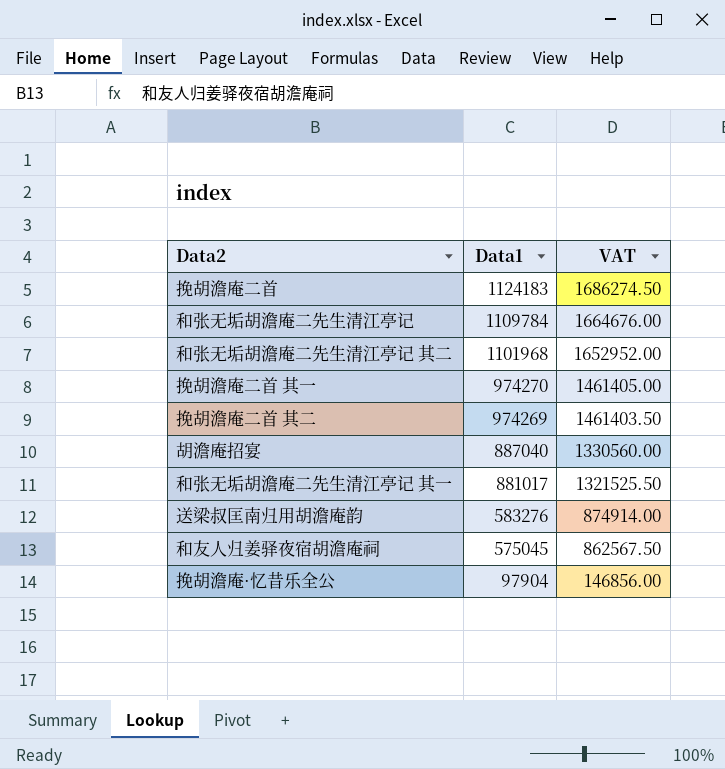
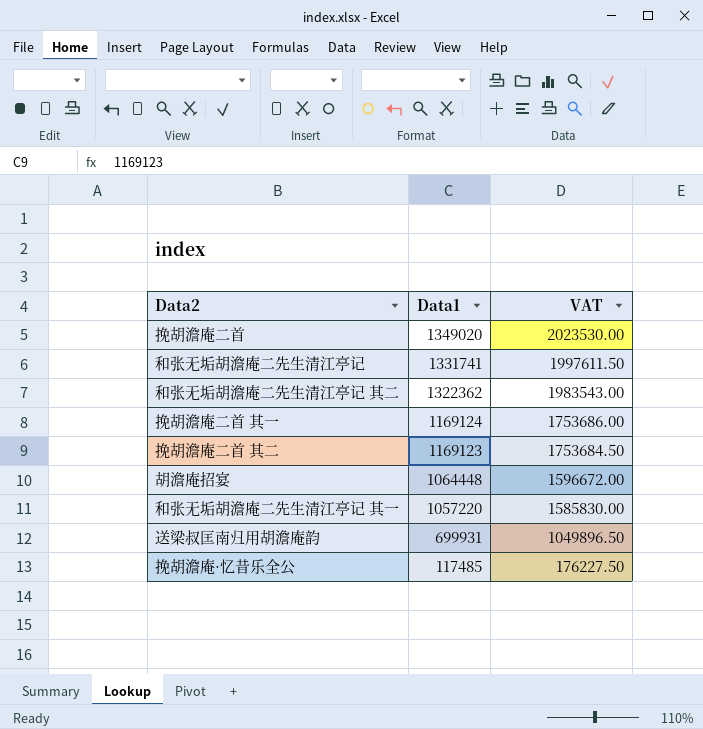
row 和友人归姜驿夜宿胡澹庵祠: 575045 | 862567.50 -> none
挽胡澹庵二首 | Data1: 1124183 -> 1349020
挽胡澹庵二首 | VAT: 1686274.50 -> 2023530.00
和张无垢胡澹庵二先生清江亭记 | Data1: 1109784 -> 1331741
和张无垢胡澹庵二先生清江亭记 | VAT: 1664676.00 -> 1997611.50
和张无垢胡澹庵二先生清江亭记 其二 | Data1: 1101968 -> 1322362
和张无垢胡澹庵二先生清江亭记 其二 | VAT: 1652952.00 -> 1983543.00
挽胡澹庵二首 其一 | Data1: 974270 -> 1169124
挽胡澹庵二首 其一 | VAT: 1461405.00 -> 1753686.00
挽胡澹庵二首 其二 | Data1: 974269 -> 1169123
挽胡澹庵二首 其二 | VAT: 1461403.50 -> 1753684.50
胡澹庵招宴 | Data1: 887040 -> 1064448
胡澹庵招宴 | VAT: 1330560.00 -> 1596672.00
和张无垢胡澹庵二先生清江亭记 其一 | Data1: 881017 -> 1057220
和张无垢胡澹庵二先生清江亭记 其一 | VAT: 1321525.50 -> 1585830.00
送梁叔匡南归用胡澹庵韵 | Data1: 583276 -> 699931
送梁叔匡南归用胡澹庵韵 | VAT: 874914.00 -> 1049896.50
挽胡澹庵·忆昔乐全公 | Data1: 97904 -> 117485
挽胡澹庵·忆昔乐全公 | VAT: 146856.00 -> 176227.50

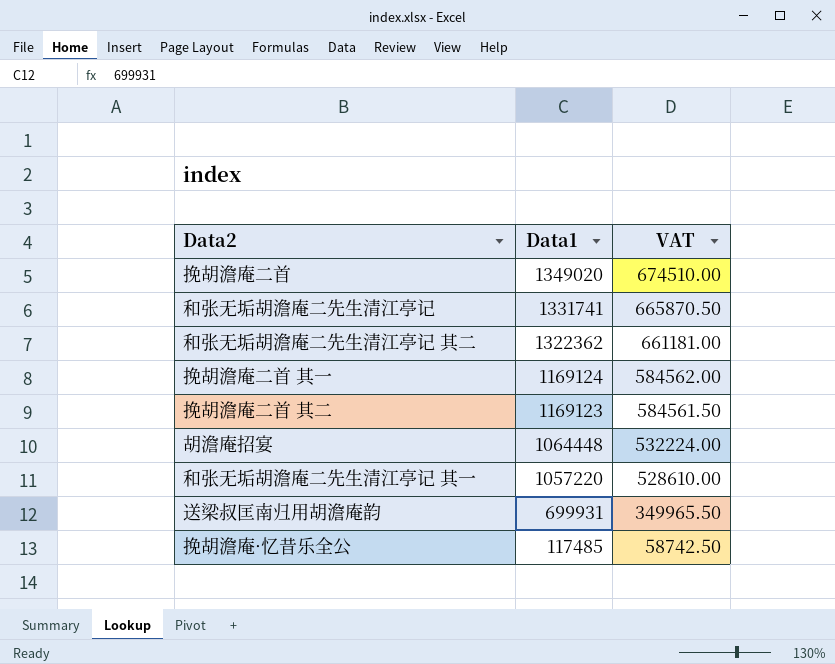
column VAT | formula: [Data1] * 1.5 -> [Data1] * 0.5

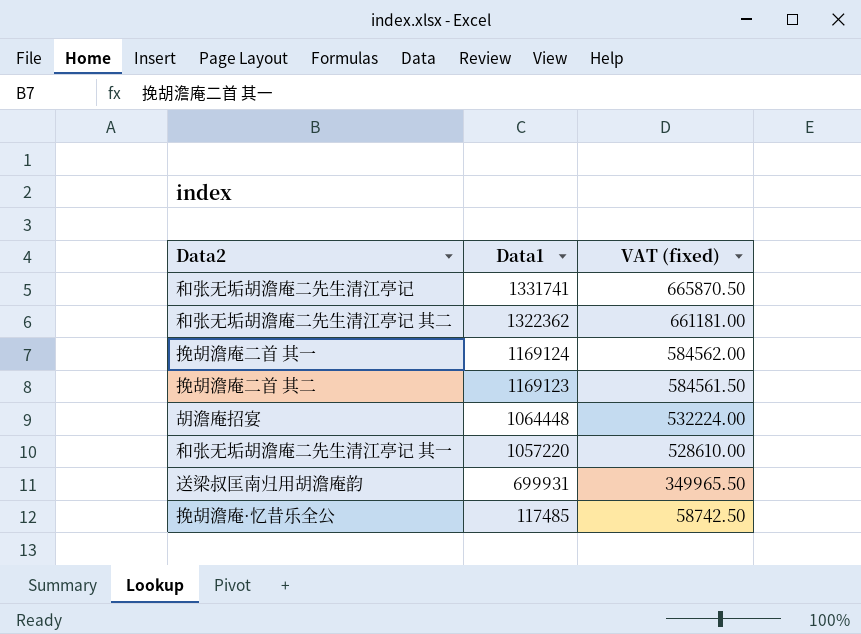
column name: VAT -> VAT (fixed)
row 挽胡澹庵二首: 1349020 | 674510.00 -> none

